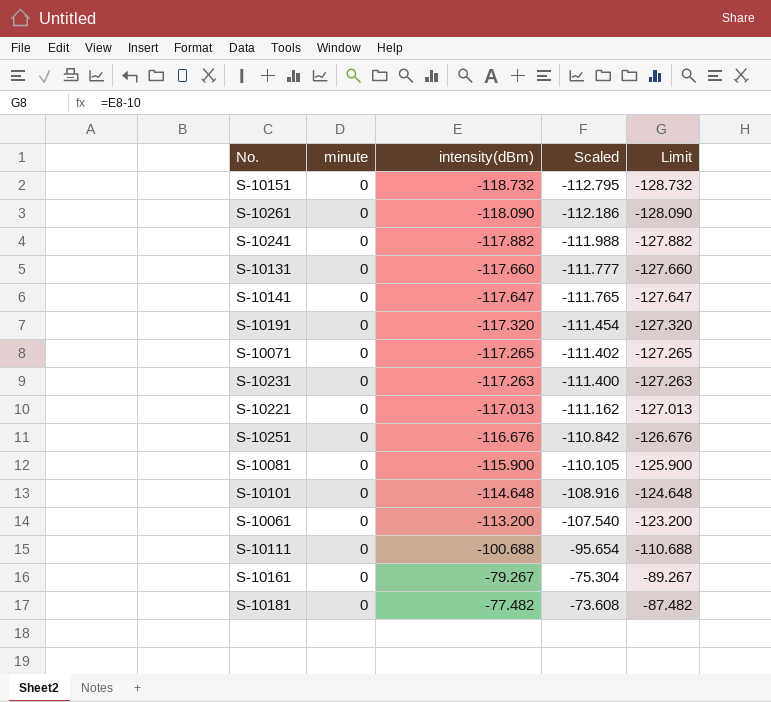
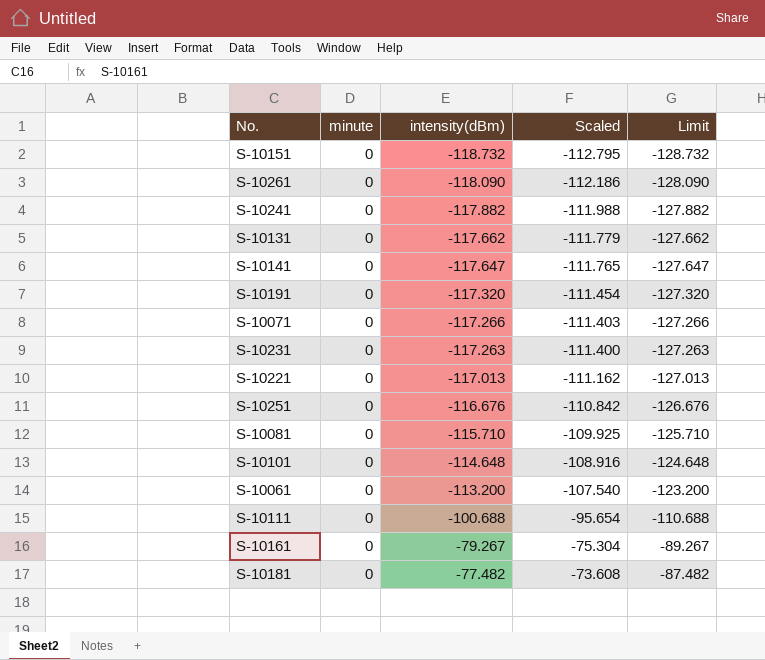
S-10131 | intensity(dBm): -117.660 -> -117.662
S-10131 | Scaled: -111.777 -> -111.779
S-10131 | Limit: -127.660 -> -127.662
S-10071 | intensity(dBm): -117.265 -> -117.266
S-10071 | Scaled: -111.402 -> -111.403
S-10071 | Limit: -127.265 -> -127.266
S-10081 | intensity(dBm): -115.900 -> -115.710
S-10081 | Scaled: -110.105 -> -109.925
S-10081 | Limit: -125.900 -> -125.710

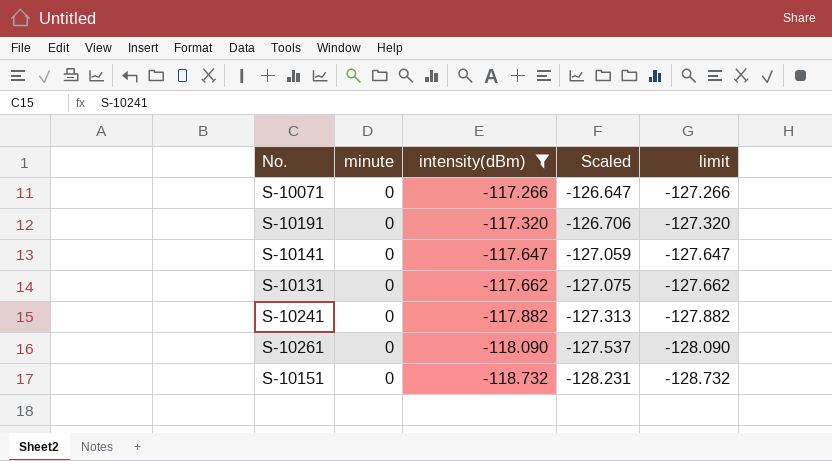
filter: none -> intensity(dBm) <= -117.266
row order: intensity(dBm) ascending -> intensity(dBm) descending
column Scaled | formula: [intensity(dBm)] * 0.95 -> [intensity(dBm)] * 1.08
column name: Limit -> limit

